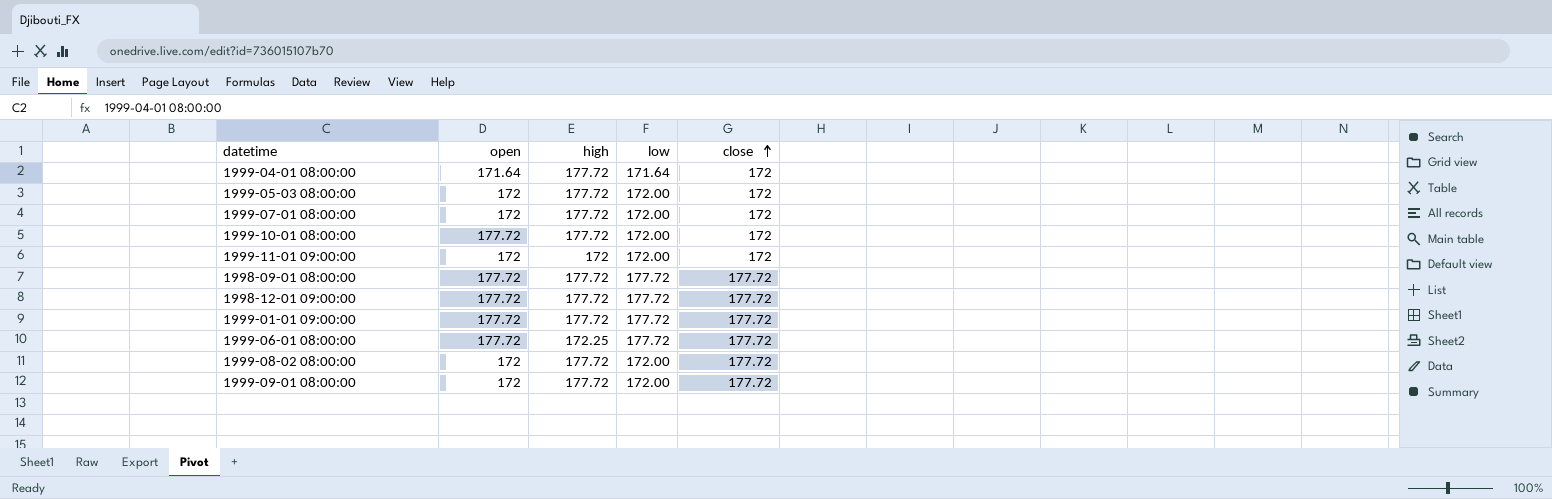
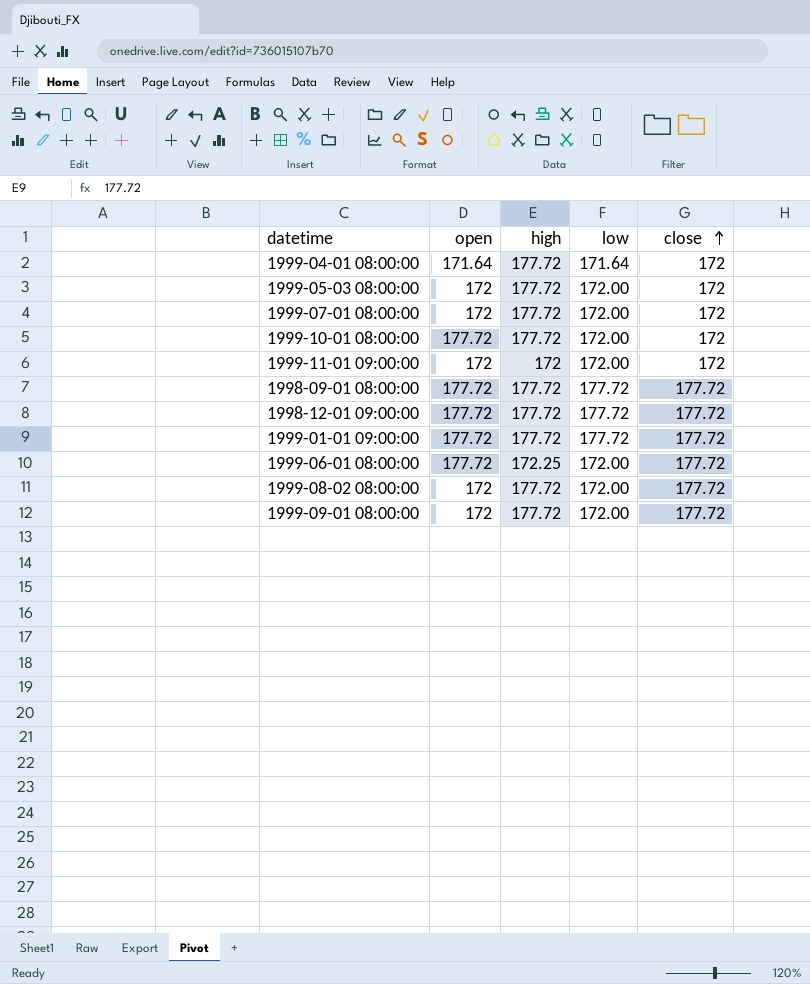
1999-06-01 08:00:00 | low: 177.72 -> 172.00

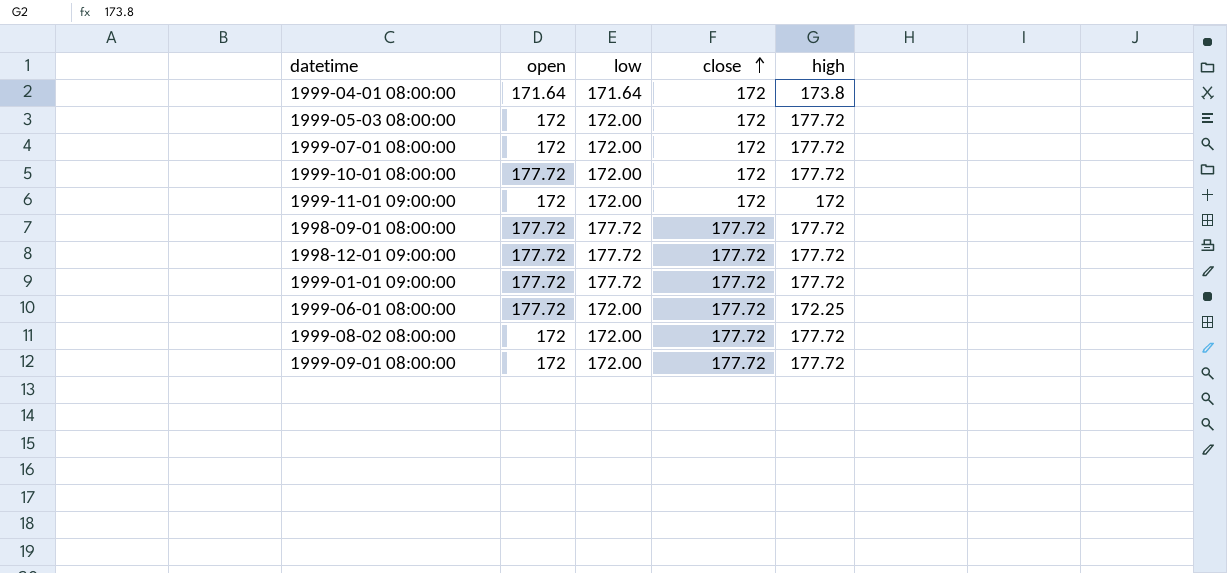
column high | position: 3 -> 5
1999-04-01 08:00:00 | high: 177.72 -> 173.8

